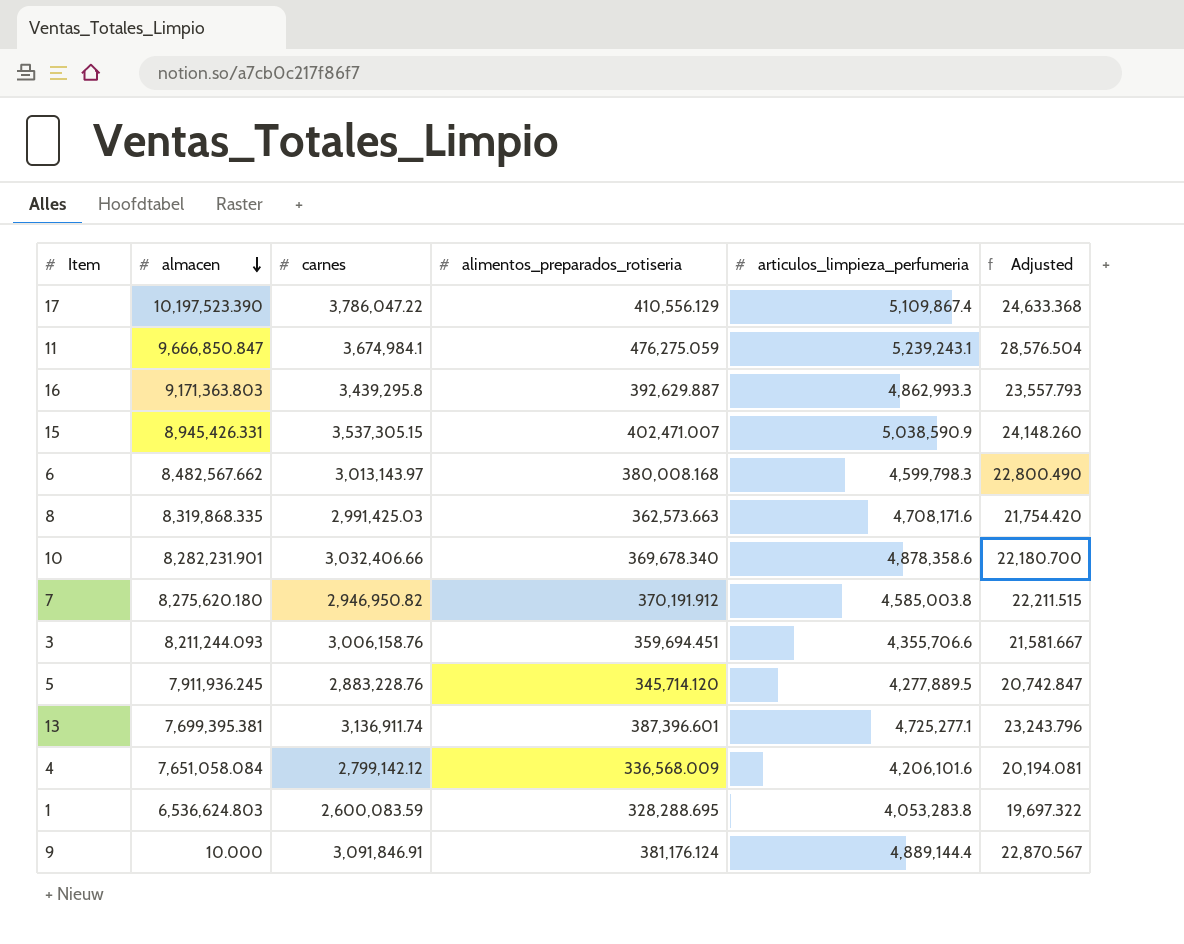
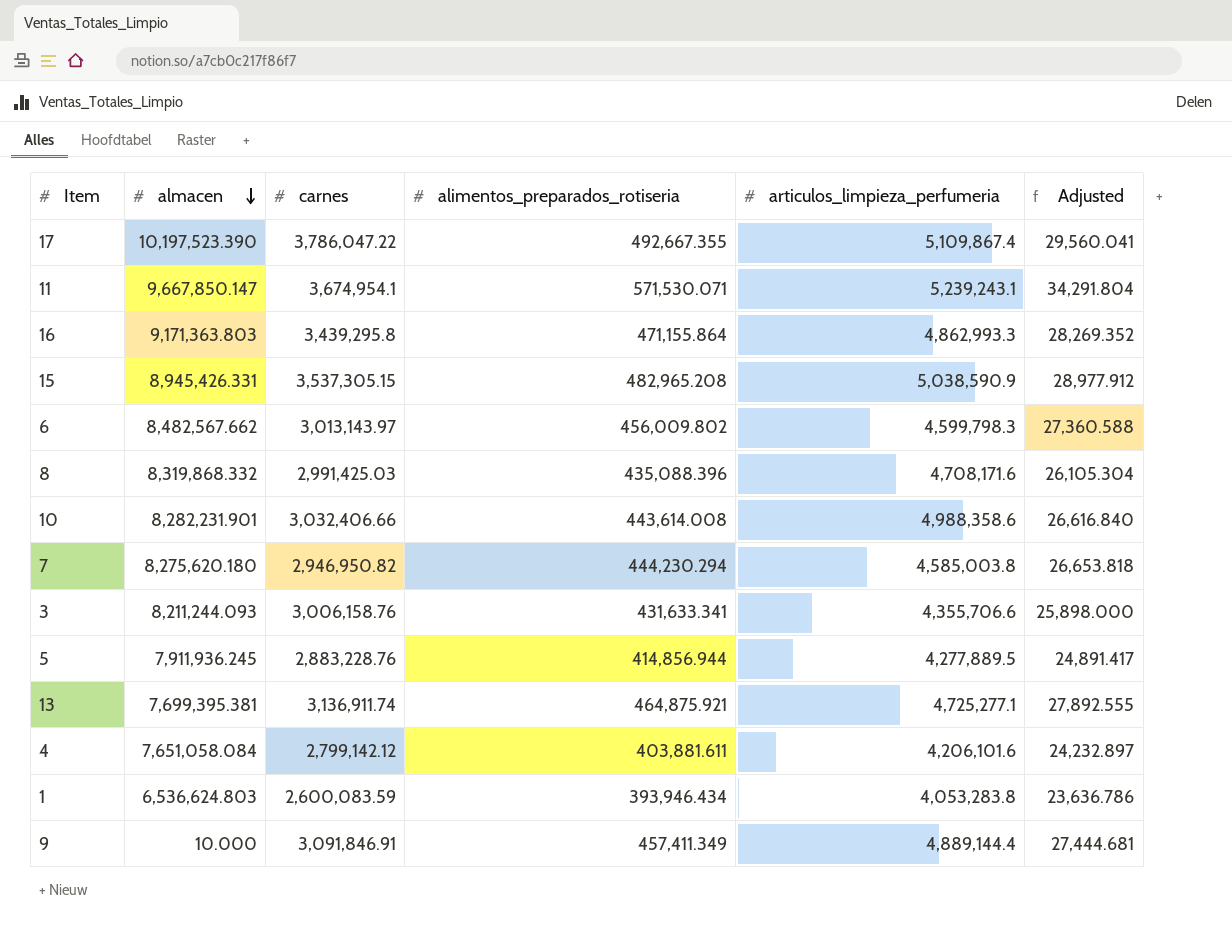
17 | alimentos_preparados_rotiseria: 410,556.129 -> 492,667.355
17 | Adjusted: 24,633.368 -> 29,560.041
11 | almacen: 9,666,850.847 -> 9,667,850.147
11 | carnes: 3,674,984.1 -> 3,674,954.1
11 | alimentos_preparados_rotiseria: 476,275.059 -> 571,530.071
11 | Adjusted: 28,576.504 -> 34,291.804
16 | alimentos_preparados_rotiseria: 392,629.887 -> 471,155.864
16 | Adjusted: 23,557.793 -> 28,269.352
15 | alimentos_preparados_rotiseria: 402,471.007 -> 482,965.208
15 | Adjusted: 24,148.260 -> 28,977.912
6 | alimentos_preparados_rotiseria: 380,008.168 -> 456,009.802
6 | Adjusted: 22,800.490 -> 27,360.588
8 | almacen: 8,319,868.335 -> 8,319,868.332
8 | alimentos_preparados_rotiseria: 362,573.663 -> 435,088.396
8 | Adjusted: 21,754.420 -> 26,105.304
10 | alimentos_preparados_rotiseria: 369,678.340 -> 443,614.008
10 | articulos_limpieza_perfumeria: 4,878,358.6 -> 4,988,358.6
10 | Adjusted: 22,180.700 -> 26,616.840
7 | alimentos_preparados_rotiseria: 370,191.912 -> 444,230.294
7 | Adjusted: 22,211.515 -> 26,653.818
3 | alimentos_preparados_rotiseria: 359,694.451 -> 431,633.341
3 | Adjusted: 21,581.667 -> 25,898.000
5 | alimentos_preparados_rotiseria: 345,714.120 -> 414,856.944
5 | Adjusted: 20,742.847 -> 24,891.417
13 | alimentos_preparados_rotiseria: 387,396.601 -> 464,875.921
13 | Adjusted: 23,243.796 -> 27,892.555
4 | alimentos_preparados_rotiseria: 336,568.009 -> 403,881.611
4 | Adjusted: 20,194.081 -> 24,232.897
1 | alimentos_preparados_rotiseria: 328,288.695 -> 393,946.434
1 | Adjusted: 19,697.322 -> 23,636.786
9 | alimentos_preparados_rotiseria: 381,176.124 -> 457,411.349
9 | Adjusted: 22,870.567 -> 27,444.681

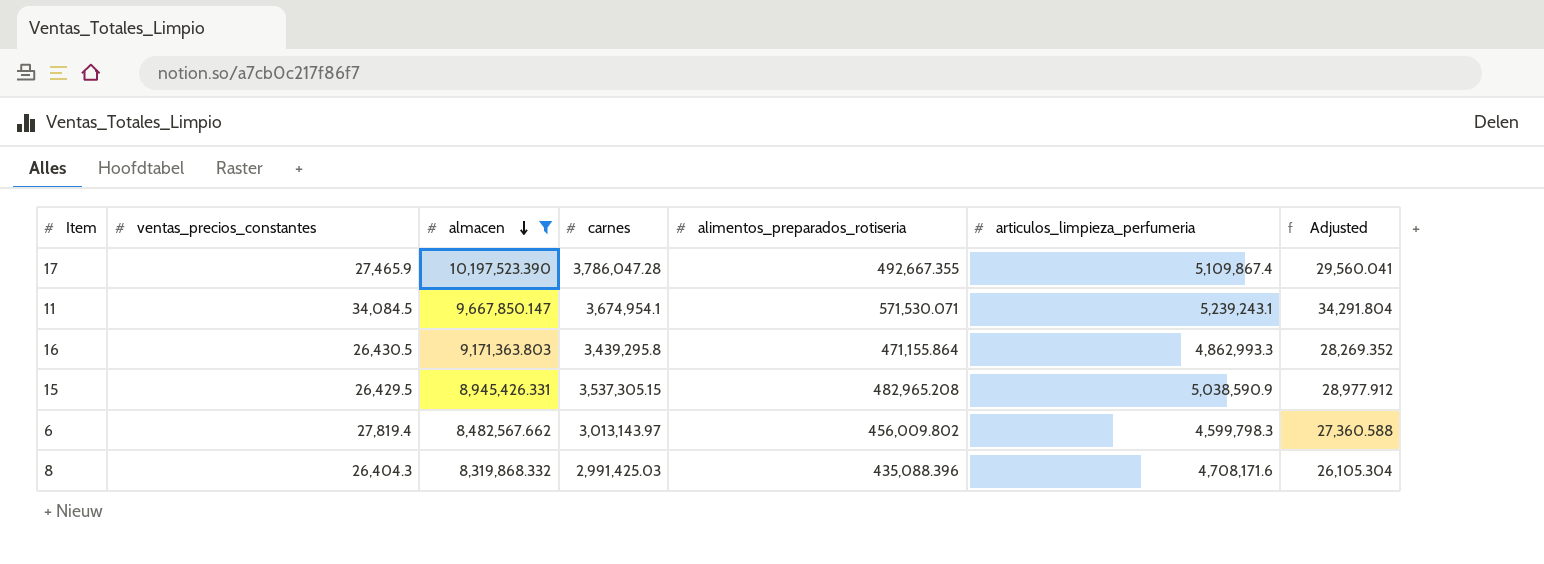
filter: none -> almacen >= 8,319,868.332
column ventas_precios_constantes | position: none -> 2
17 | carnes: 3,786,047.22 -> 3,786,047.28

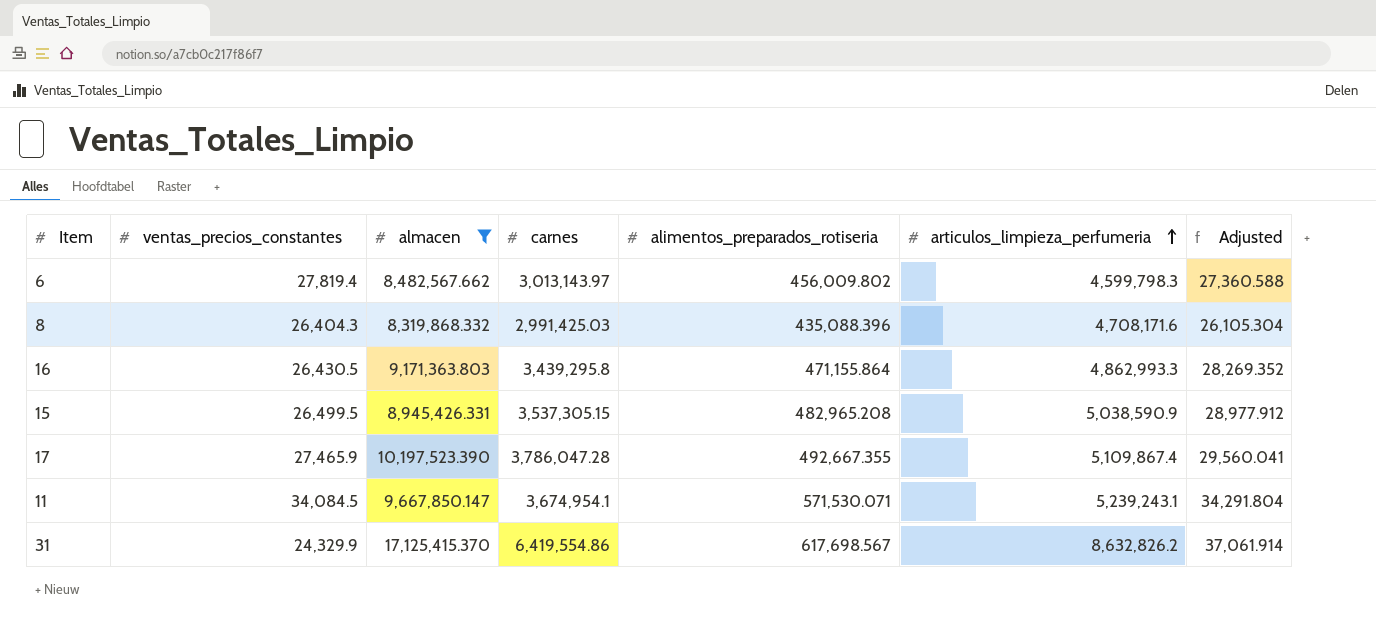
row order: almacen descending -> articulos_limpieza_perfumeria ascending
15 | ventas_precios_constantes: 26,429.5 -> 26,499.5
row 31: none -> 24,329.9 | 17,125,415.370 | 6,419,554.86 | 617,698.567 | 8,632,826.2 | 37,061.914

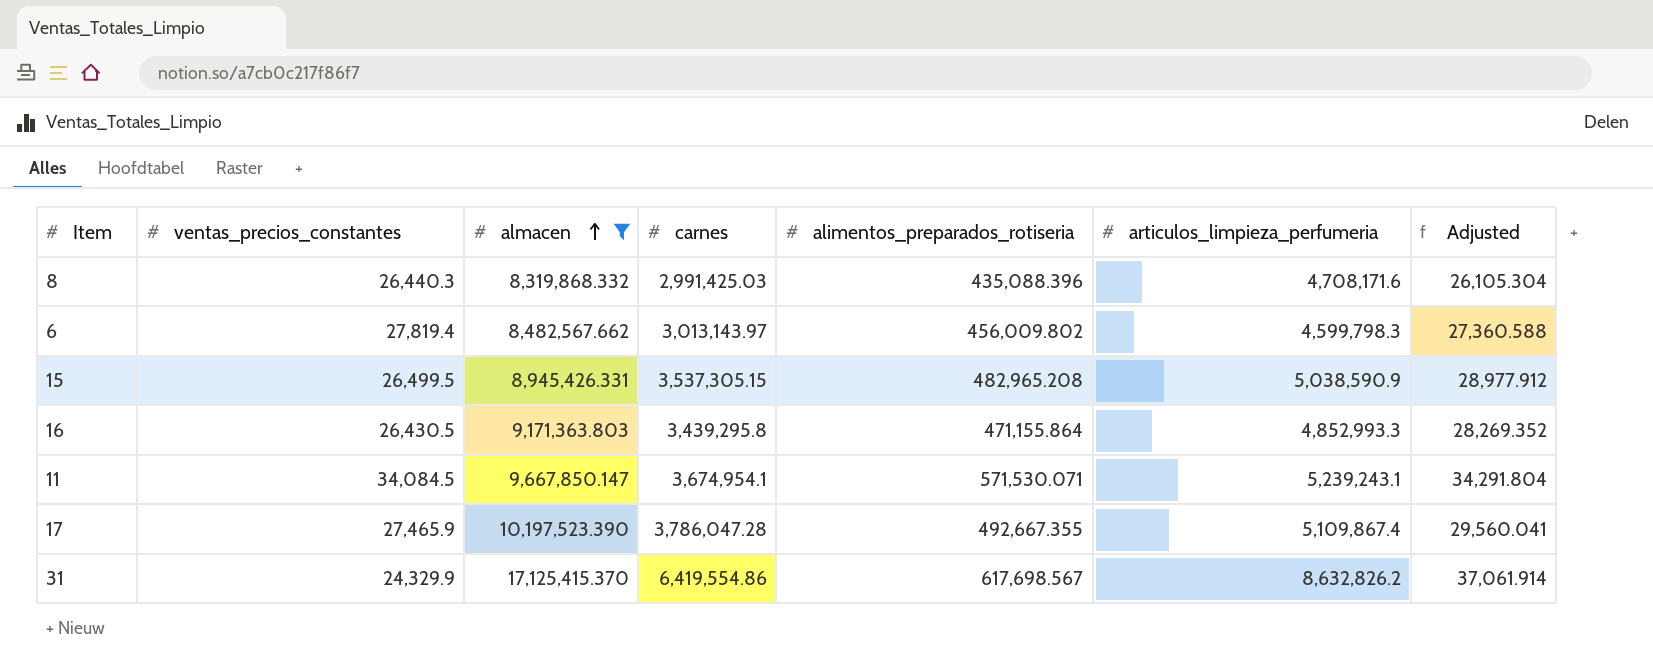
row order: articulos_limpieza_perfumeria ascending -> almacen ascending
8 | ventas_precios_constantes: 26,404.3 -> 26,440.3
16 | articulos_limpieza_perfumeria: 4,862,993.3 -> 4,852,993.3

